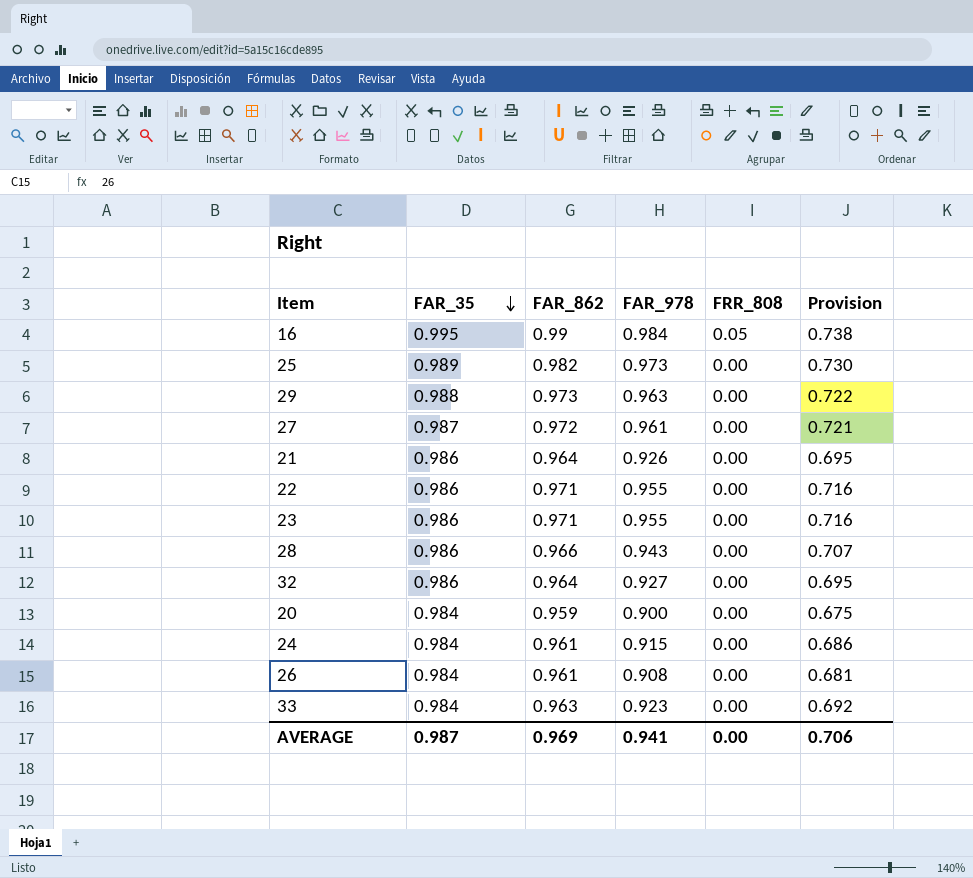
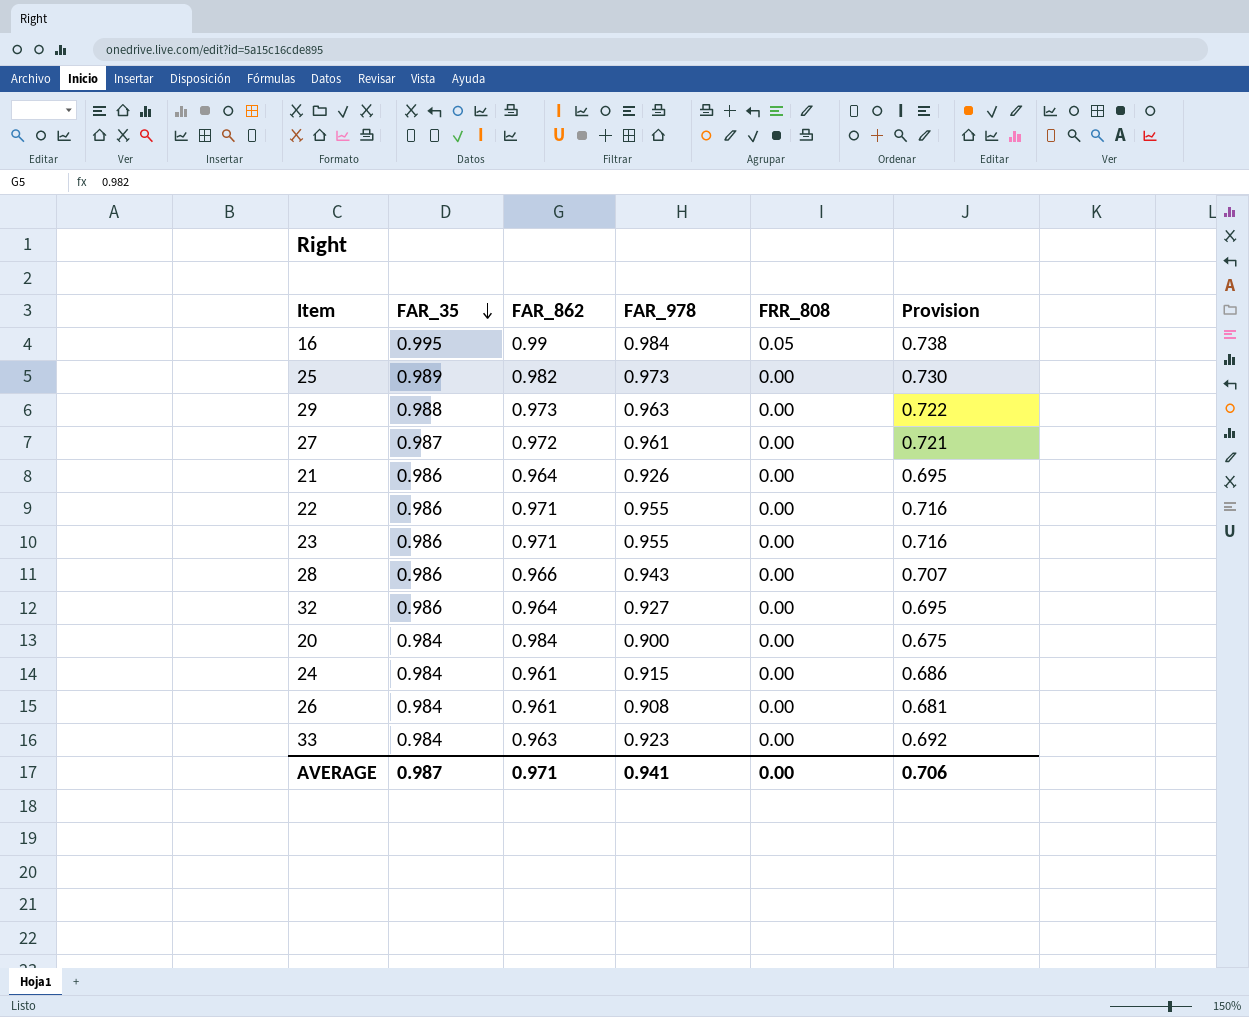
20 | FAR_862: 0.959 -> 0.984
AVERAGE | FAR_862: 0.969 -> 0.971

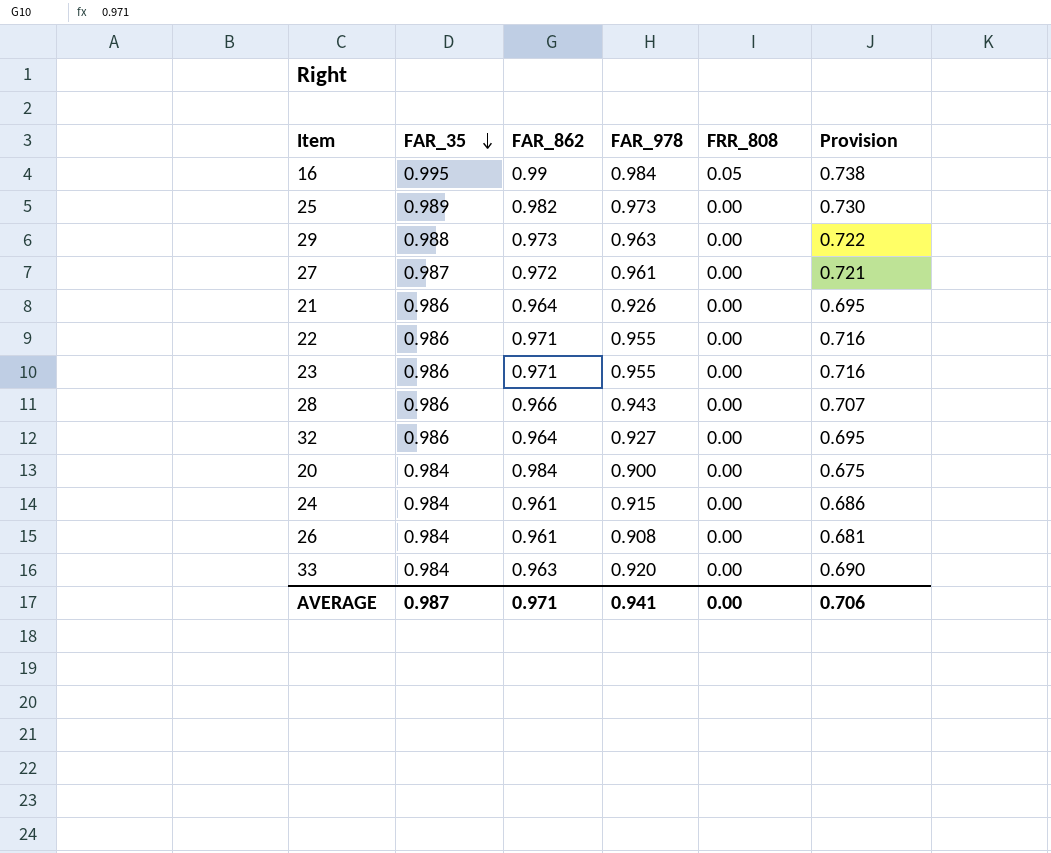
33 | FAR_978: 0.923 -> 0.920
33 | Provision: 0.692 -> 0.690

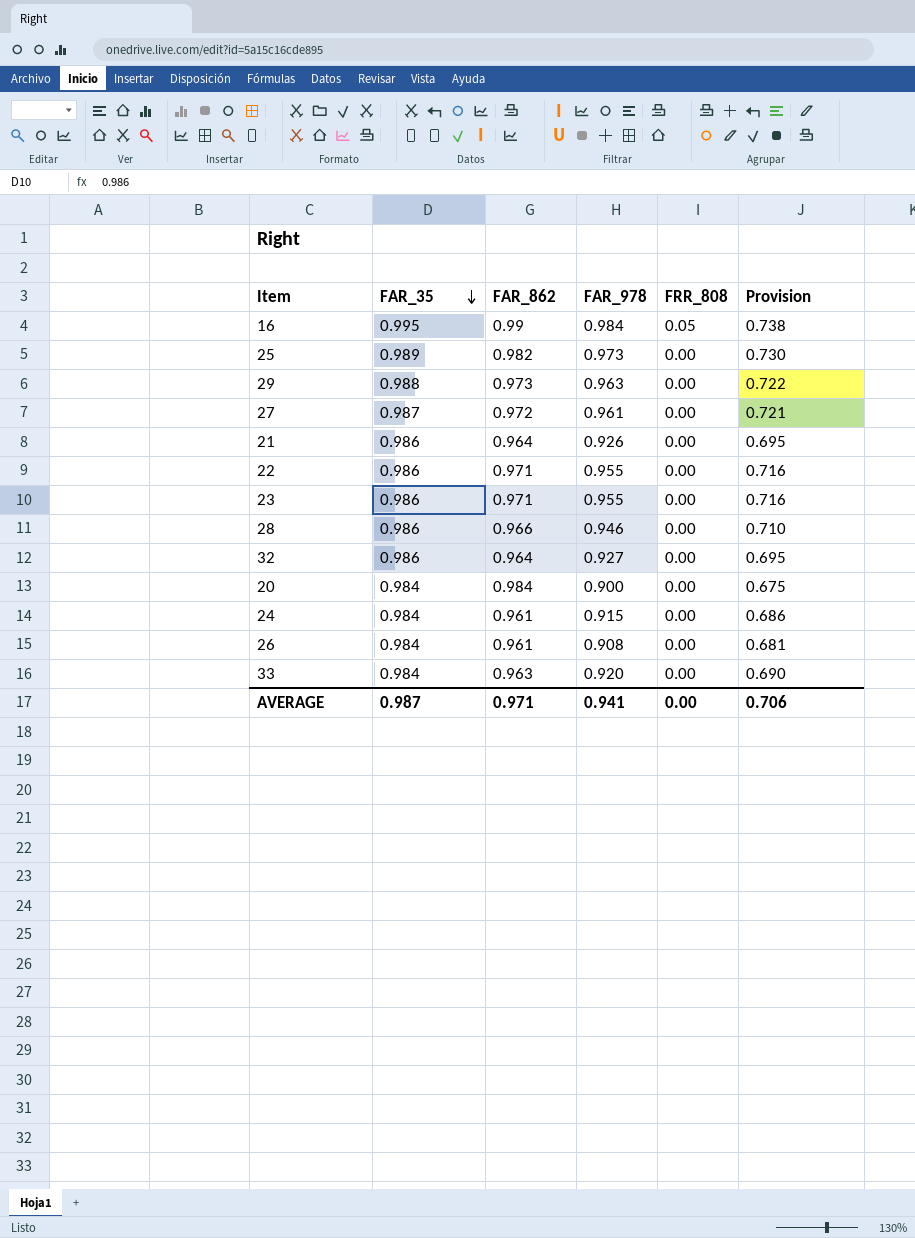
28 | FAR_978: 0.943 -> 0.946
28 | Provision: 0.707 -> 0.710

